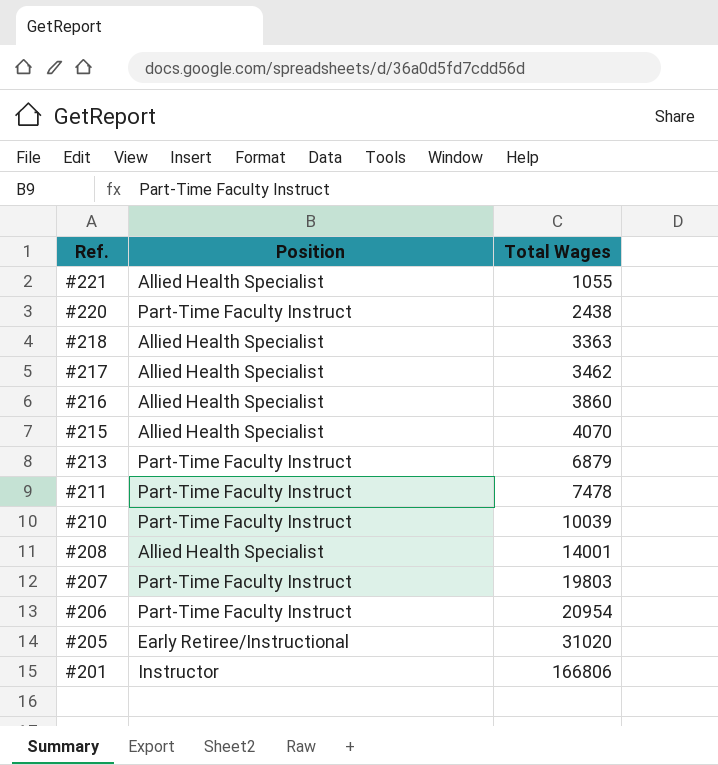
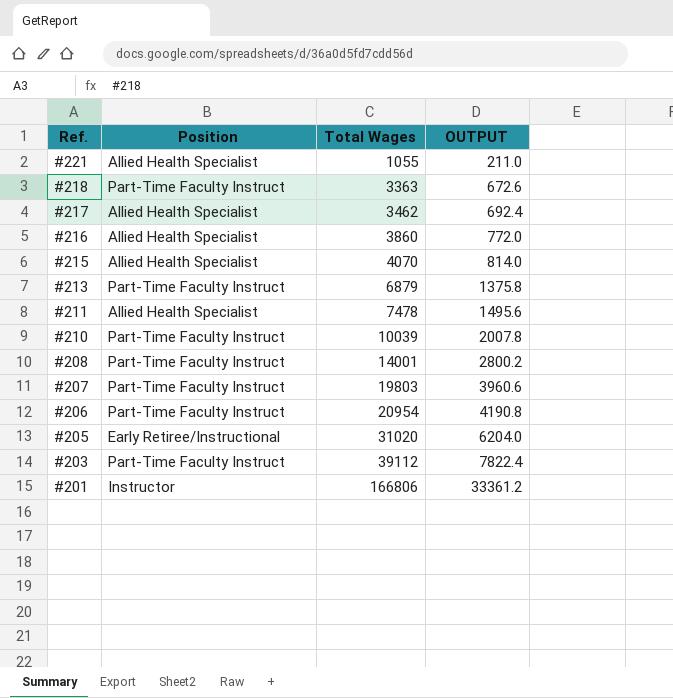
column OUTPUT | formula: none -> [Total Wages] * 0.2
row #220: Part-Time Faculty Instruct | 2438 -> none
#218 | Position: Allied Health Specialist -> Part-Time Faculty Instruct
#211 | Position: Part-Time Faculty Instruct -> Allied Health Specialist
#208 | Position: Allied Health Specialist -> Part-Time Faculty Instruct
row #203: none -> Part-Time Faculty Instruct | 39112 | 7822.4

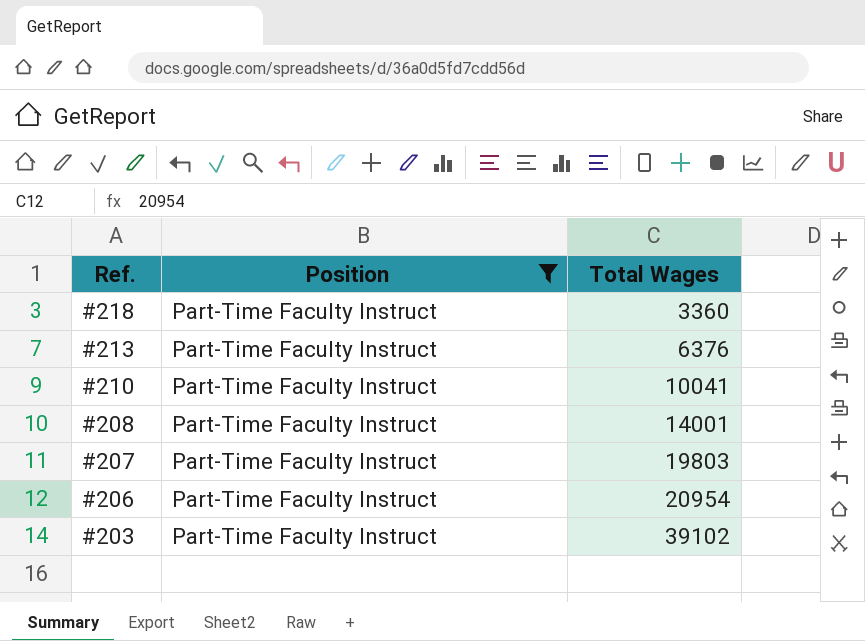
filter: none -> Position = Part-Time Faculty Instruct
column OUTPUT | formula: [Total Wages] * 0.2 -> none
#218 | Total Wages: 3363 -> 3360
#213 | Total Wages: 6879 -> 6376
#210 | Total Wages: 10039 -> 10041
#203 | Total Wages: 39112 -> 39102

